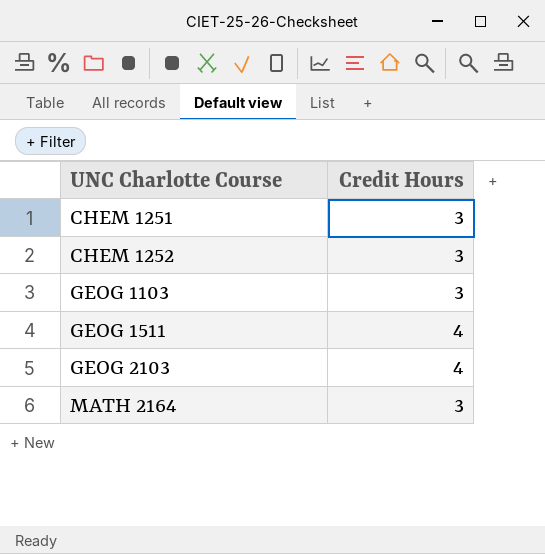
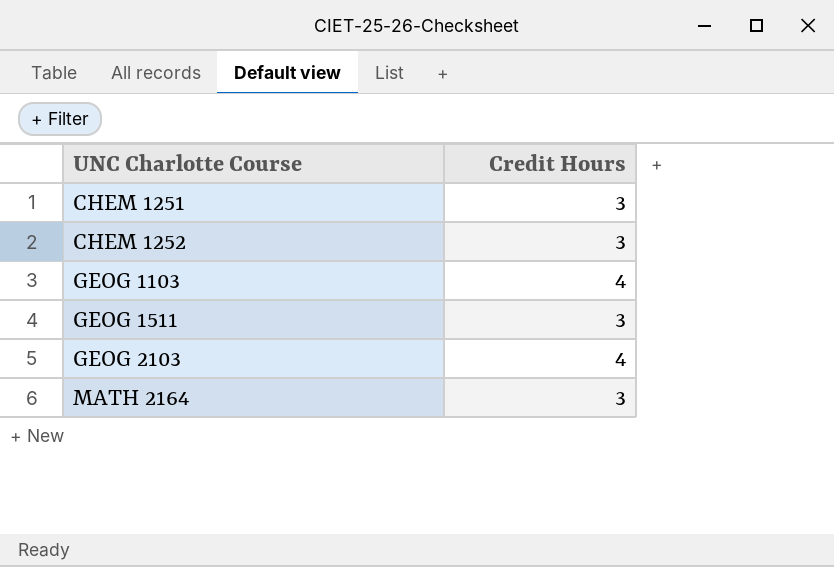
GEOG 1103 | Credit Hours: 3 -> 4
GEOG 1511 | Credit Hours: 4 -> 3

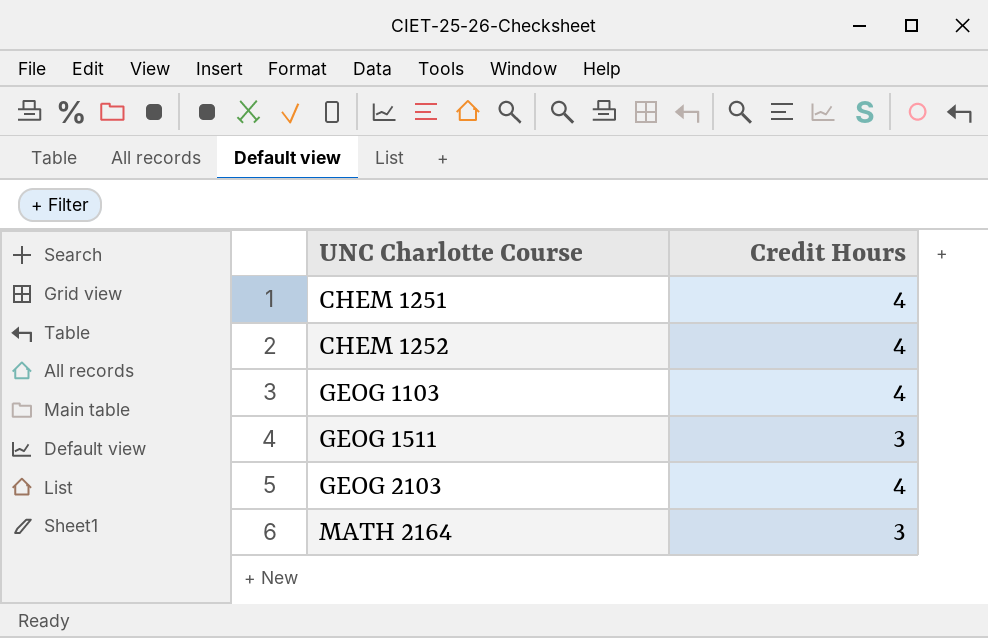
CHEM 1251 | Credit Hours: 3 -> 4
CHEM 1252 | Credit Hours: 3 -> 4

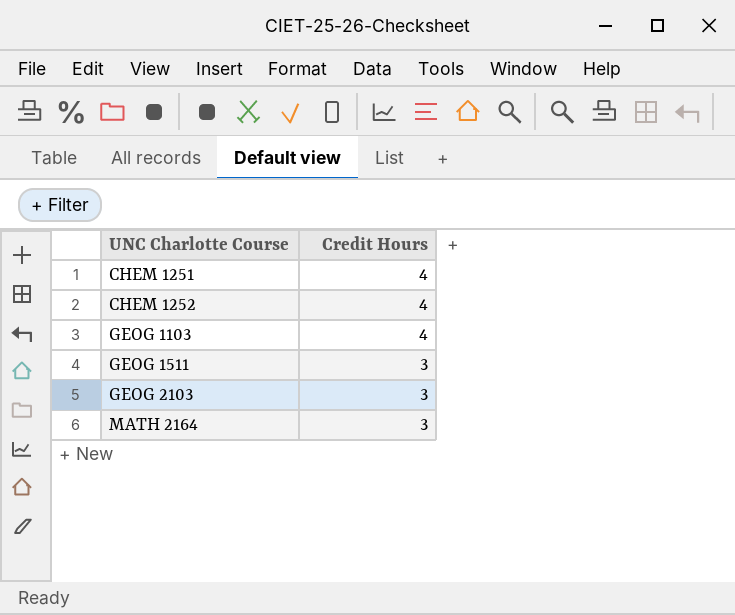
GEOG 2103 | Credit Hours: 4 -> 3

